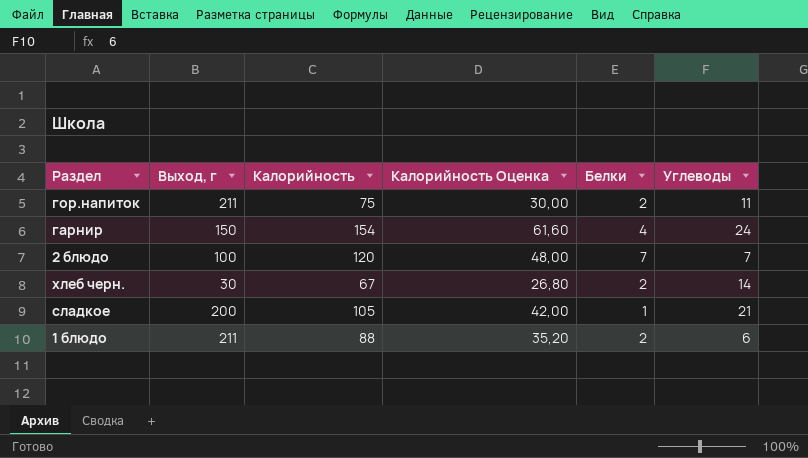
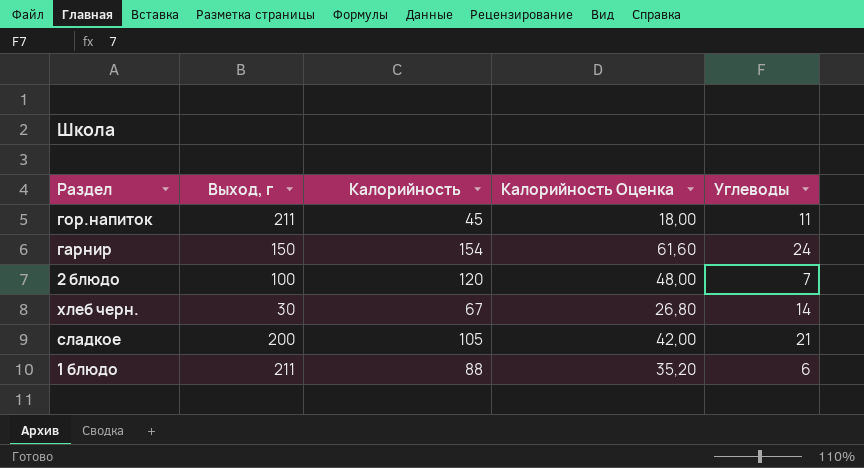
column Белки | position: 5 -> none
гор.напиток | Калорийность: 75 -> 45
гор.напиток | Калорийность Оценка: 30,00 -> 18,00

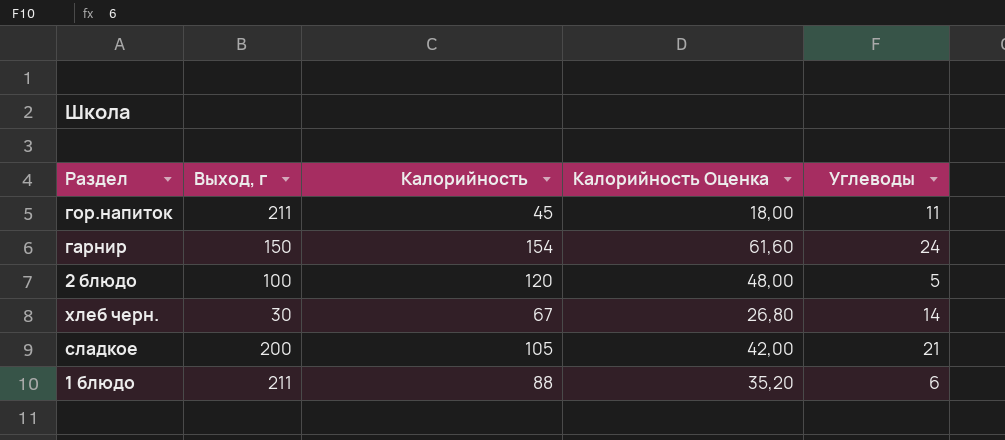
2 блюдо | Углеводы: 7 -> 5

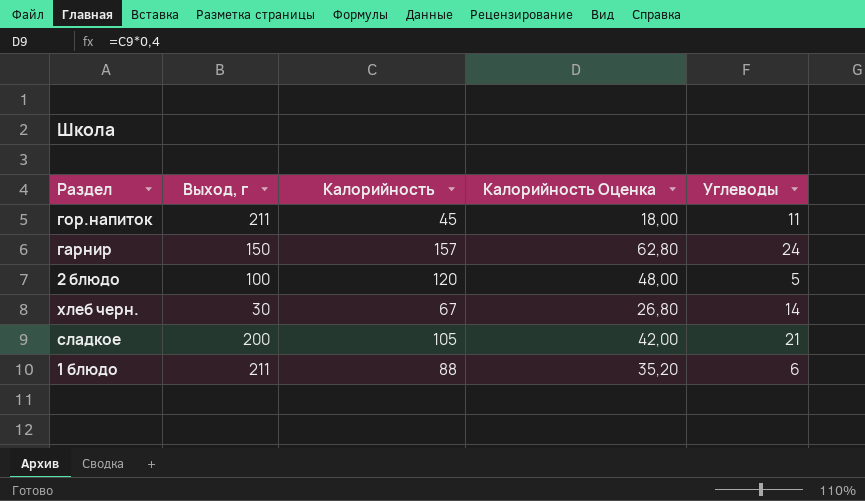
гарнир | Калорийность: 154 -> 157
гарнир | Калорийность Оценка: 61,60 -> 62,80

